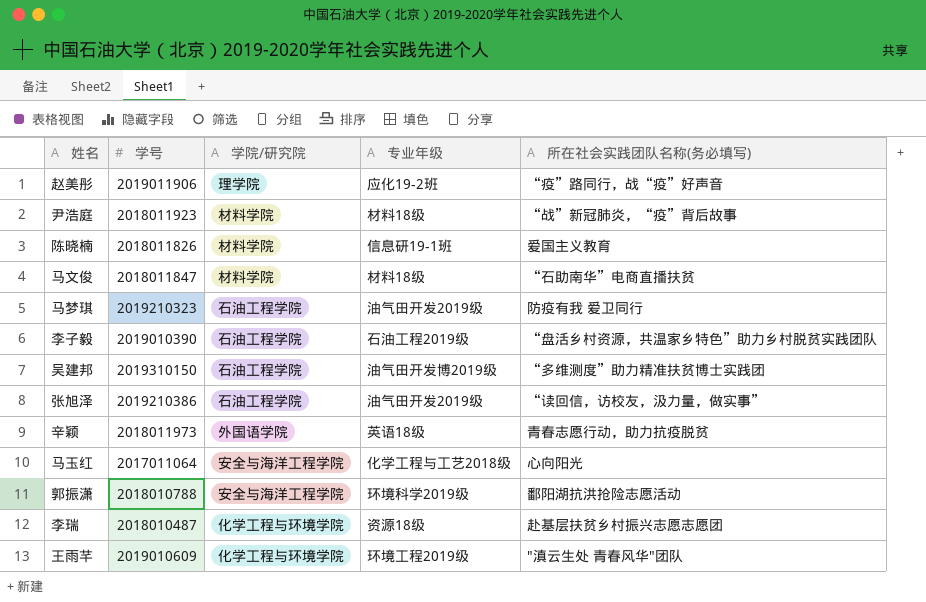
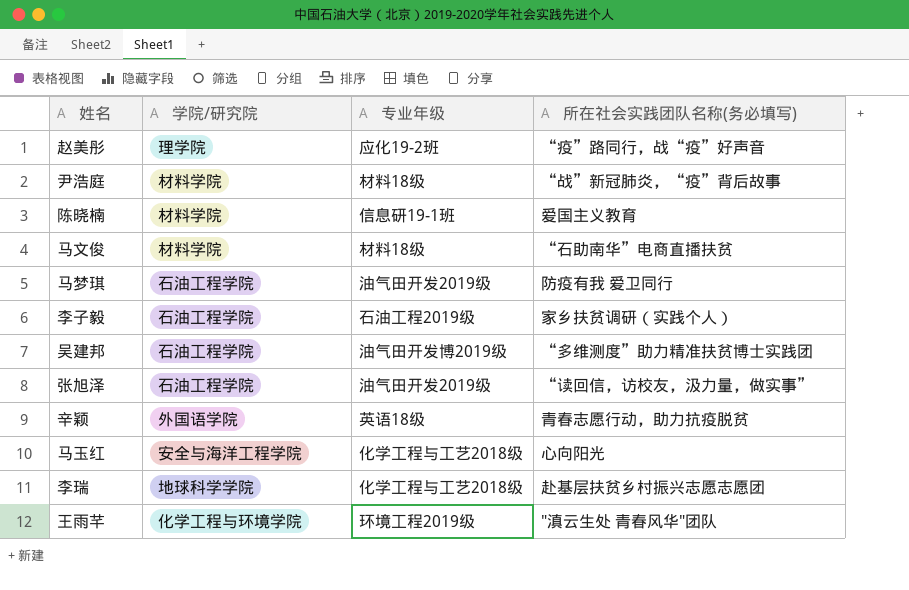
column 学号 | position: 2 -> none
row 郭振潇: 2018010788 | 安全与海洋工程学院 | 环境科学2019级 | 鄱阳湖抗洪抢险志愿活动 -> none
李子毅 | 所在社会实践团队名称(务必填写): “盘活乡村资源，共温家乡特色”助力乡村脱贫实践团队 -> 家乡扶贫调研（实践个人）
李瑞 | 学院/研究院: 化学工程与环境学院 -> 地球科学学院
李瑞 | 专业年级: 资源18级 -> 化学工程与工艺2018级

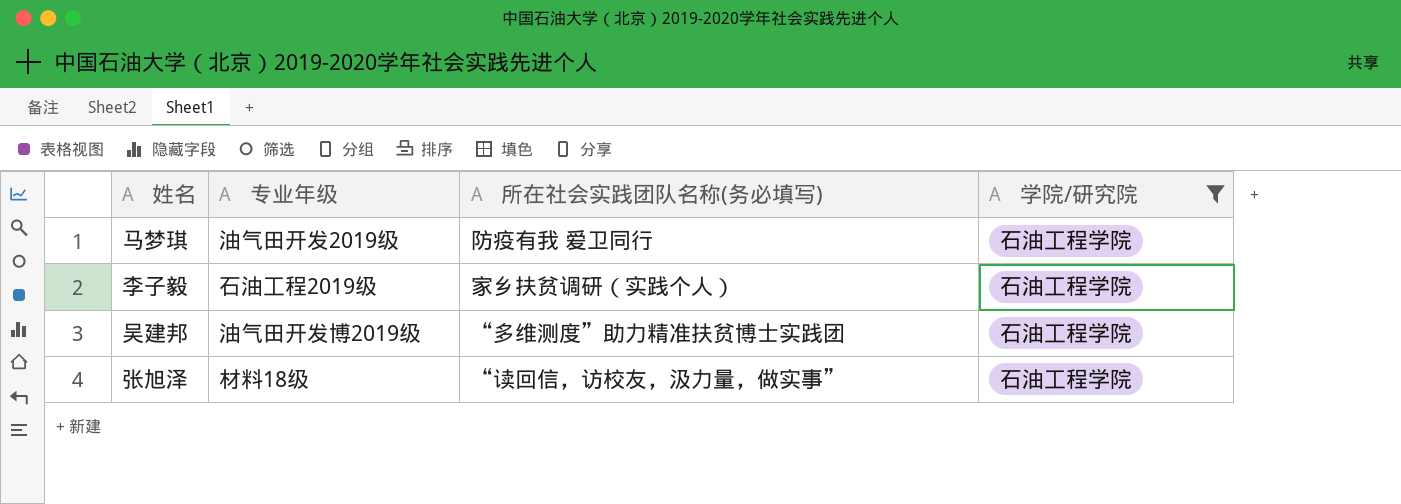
filter: none -> 学院/研究院 = 石油工程学院
column 学院/研究院 | position: 2 -> 4
张旭泽 | 专业年级: 油气田开发2019级 -> 材料18级

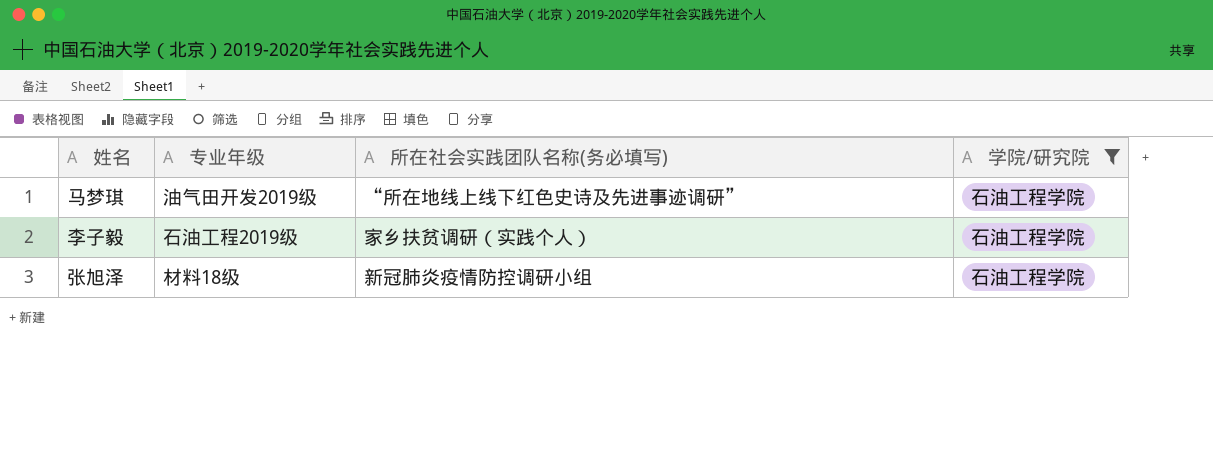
row 吴建邦: 油气田开发博2019级 | “多维测度”助力精准扶贫博士实践团 | 石油工程学院 -> none
马梦琪 | 所在社会实践团队名称(务必填写): 防疫有我 爱卫同行 -> “所在地线上线下红色史诗及先进事迹调研”
张旭泽 | 所在社会实践团队名称(务必填写): “读回信，访校友，汲力量，做实事” -> 新冠肺炎疫情防控调研小组

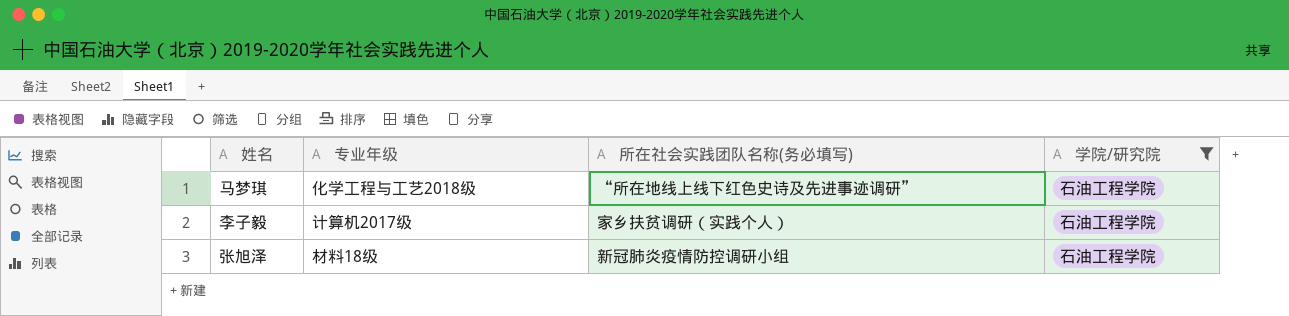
马梦琪 | 专业年级: 油气田开发2019级 -> 化学工程与工艺2018级
李子毅 | 专业年级: 石油工程2019级 -> 计算机2017级

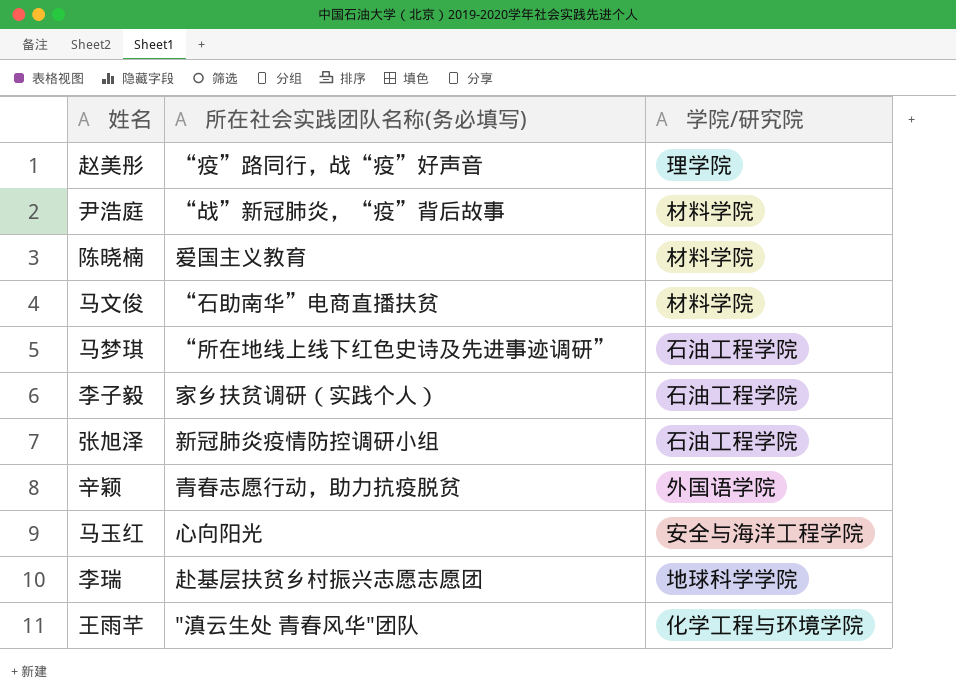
filter: 学院/研究院 = 石油工程学院 -> none
column 专业年级 | position: 2 -> none

